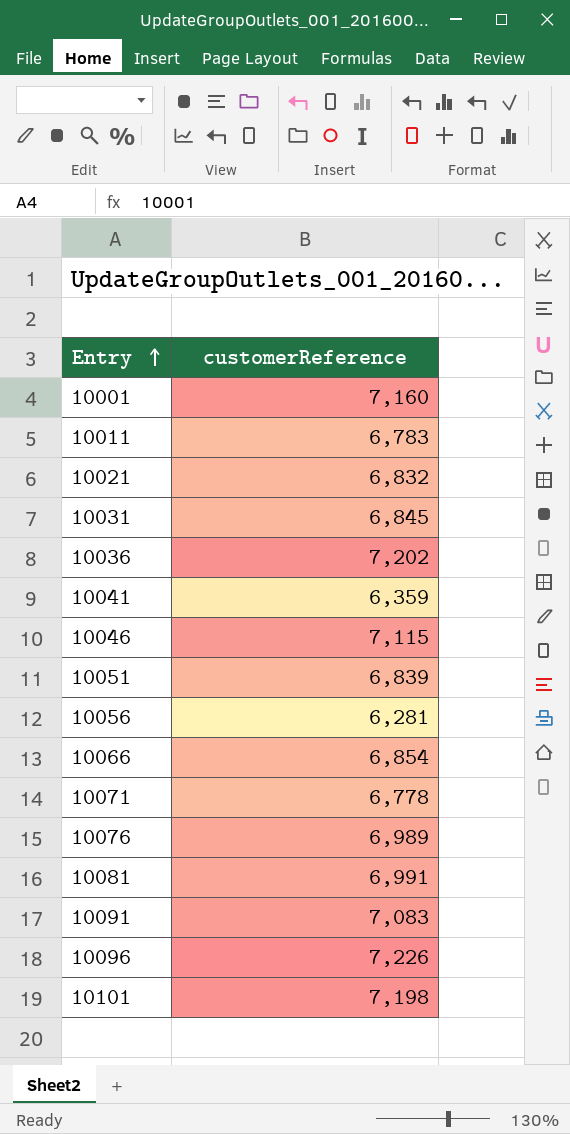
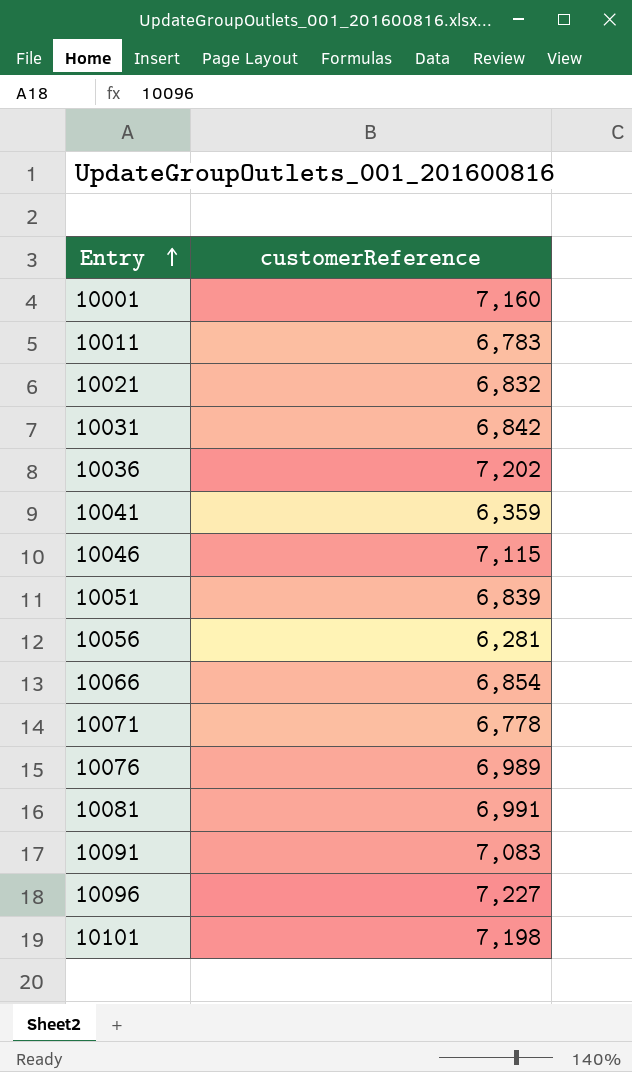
10031 | customerReference: 6,845 -> 6,842
10096 | customerReference: 7,226 -> 7,227

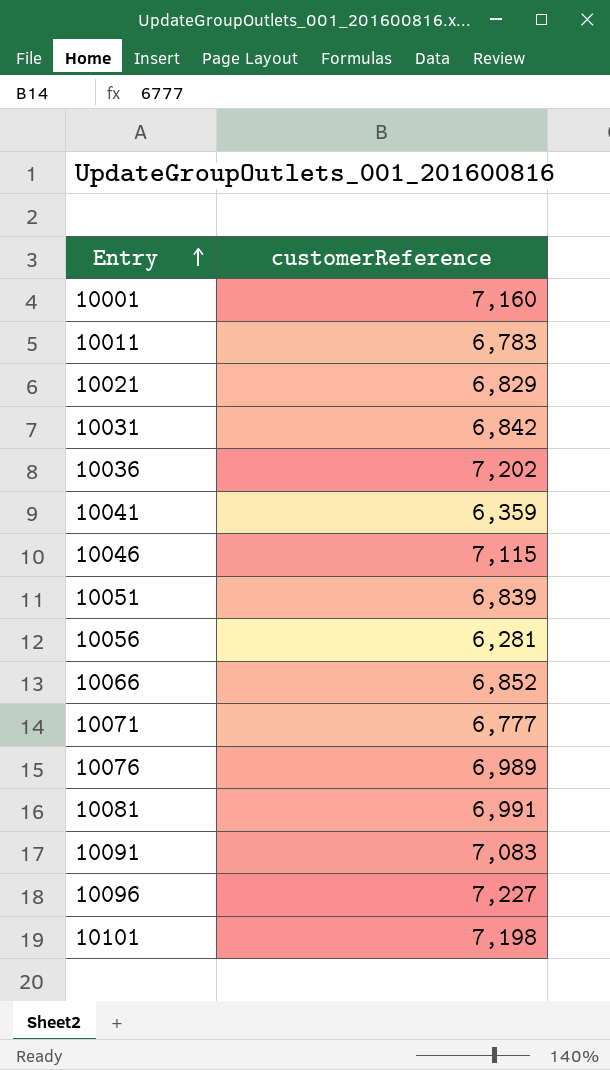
10021 | customerReference: 6,832 -> 6,829
10066 | customerReference: 6,854 -> 6,852
10071 | customerReference: 6,778 -> 6,777

